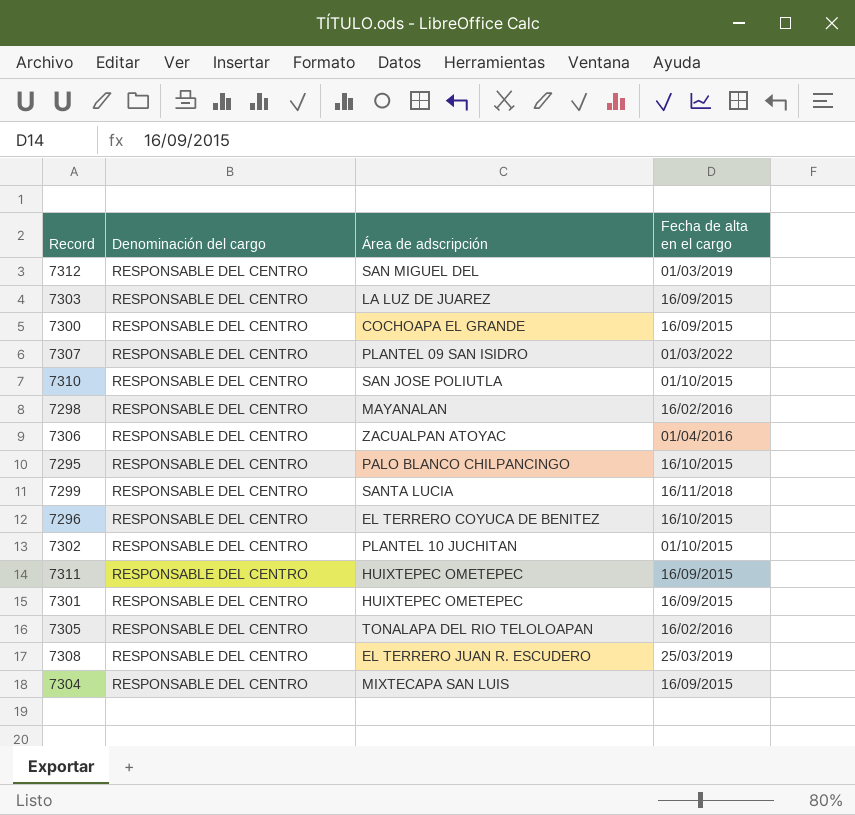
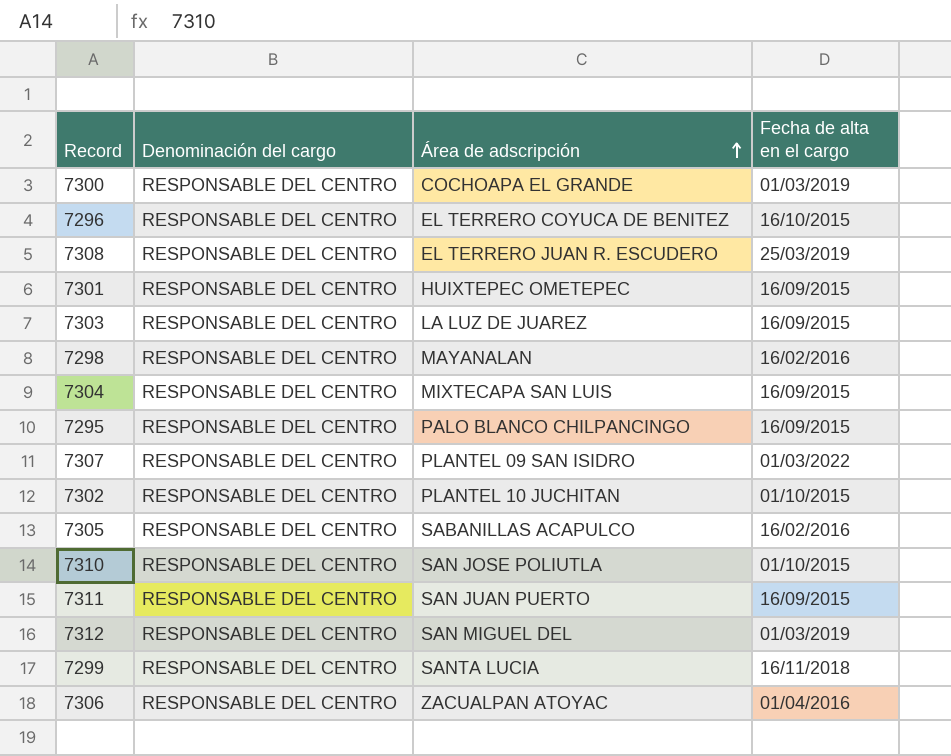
row order: none -> Área de adscripción ascending
7300 | Fecha de alta en el cargo: 16/09/2015 -> 01/03/2019
7295 | Fecha de alta en el cargo: 16/10/2015 -> 16/09/2015
7305 | Área de adscripción: TONALAPA DEL RIO TELOLOAPAN -> SABANILLAS ACAPULCO
7311 | Área de adscripción: HUIXTEPEC OMETEPEC -> SAN JUAN PUERTO

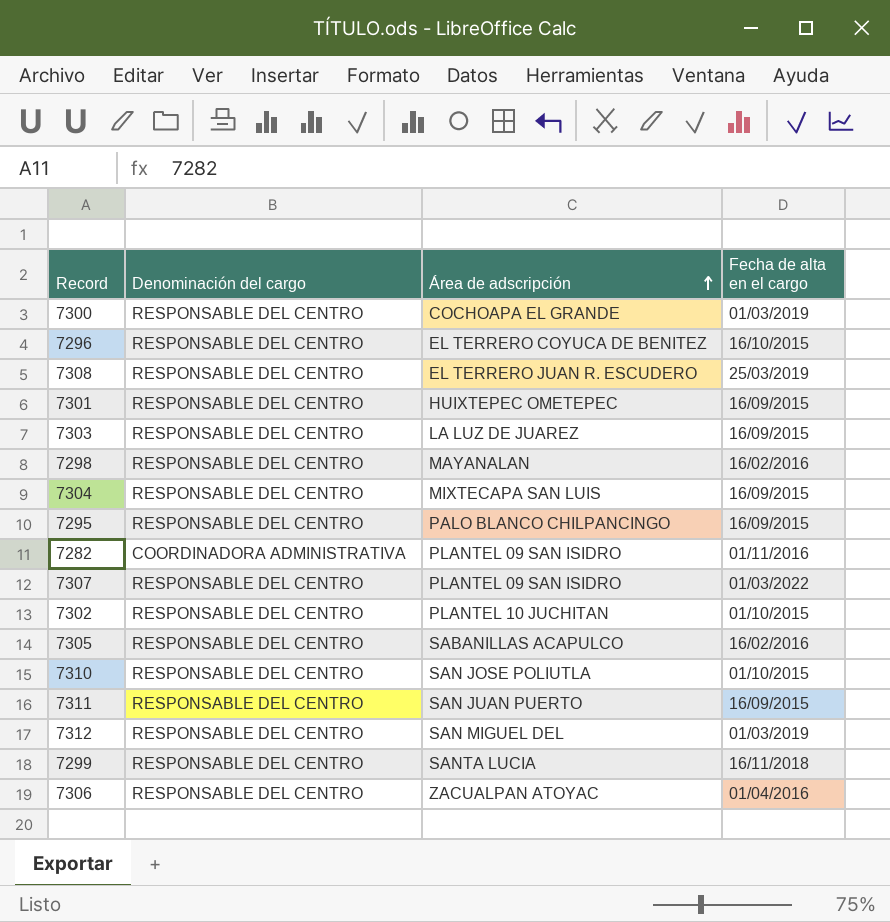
row 7282: none -> COORDINADORA ADMINISTRATIVA | PLANTEL 09 SAN ISIDRO | 01/11/2016

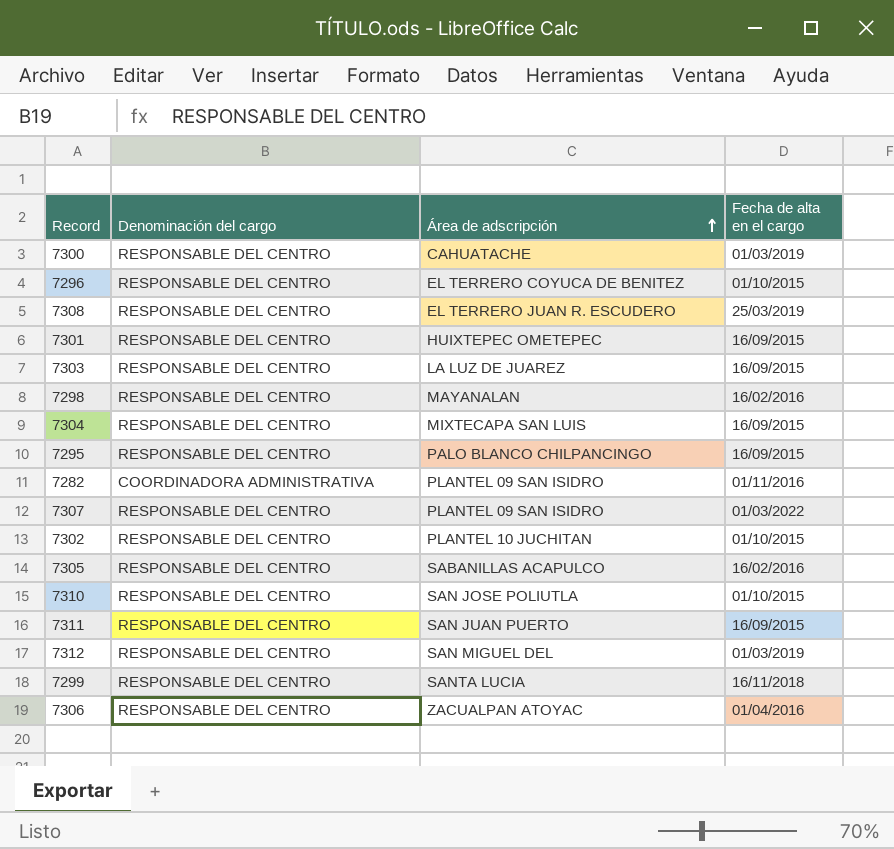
7300 | Área de adscripción: COCHOAPA EL GRANDE -> CAHUATACHE
7296 | Fecha de alta en el cargo: 16/10/2015 -> 01/10/2015

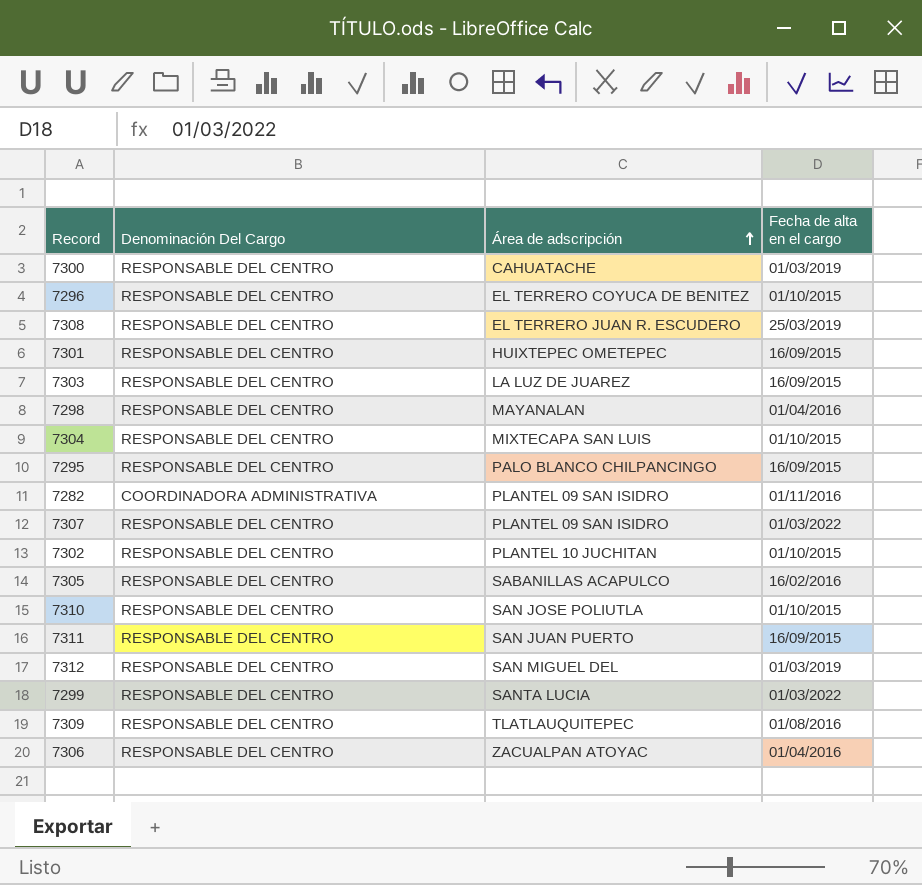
column name: Denominación del cargo -> Denominación Del Cargo
7298 | Fecha de alta en el cargo: 16/02/2016 -> 01/04/2016
7304 | Fecha de alta en el cargo: 16/09/2015 -> 01/10/2015
7299 | Fecha de alta en el cargo: 16/11/2018 -> 01/03/2022
row 7309: none -> RESPONSABLE DEL CENTRO | TLATLAUQUITEPEC | 01/08/2016

